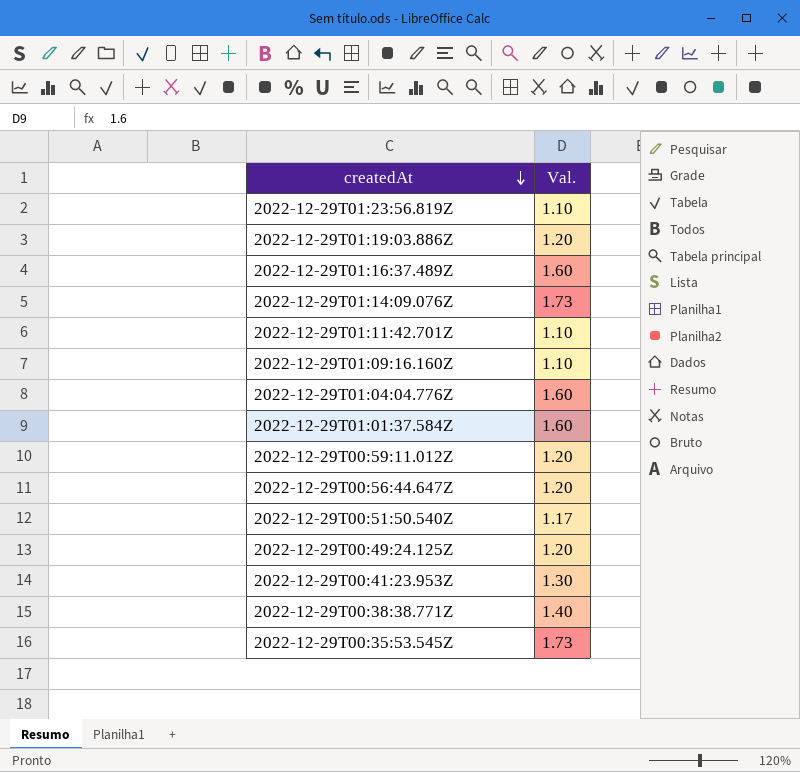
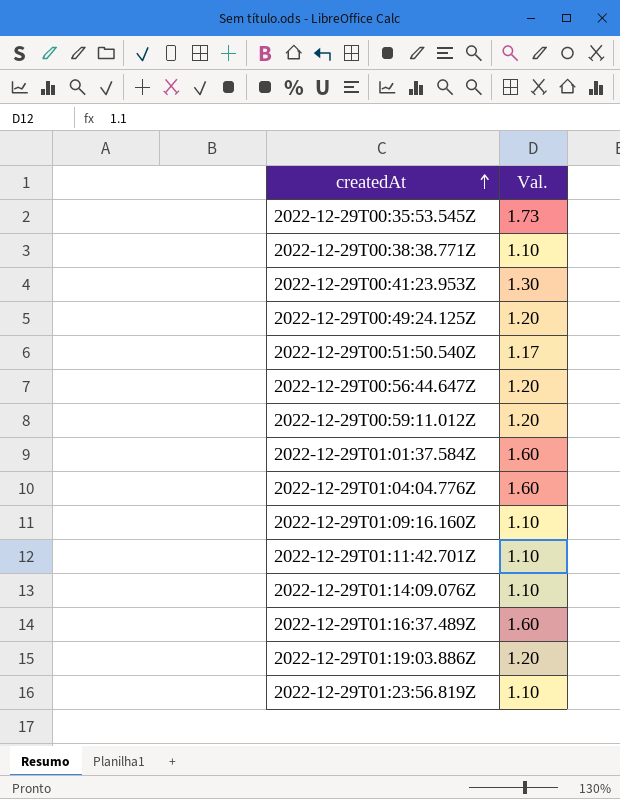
row order: createdAt descending -> createdAt ascending
2022-12-29T00:38:38.771Z | Val.: 1.40 -> 1.10
2022-12-29T01:14:09.076Z | Val.: 1.73 -> 1.10

